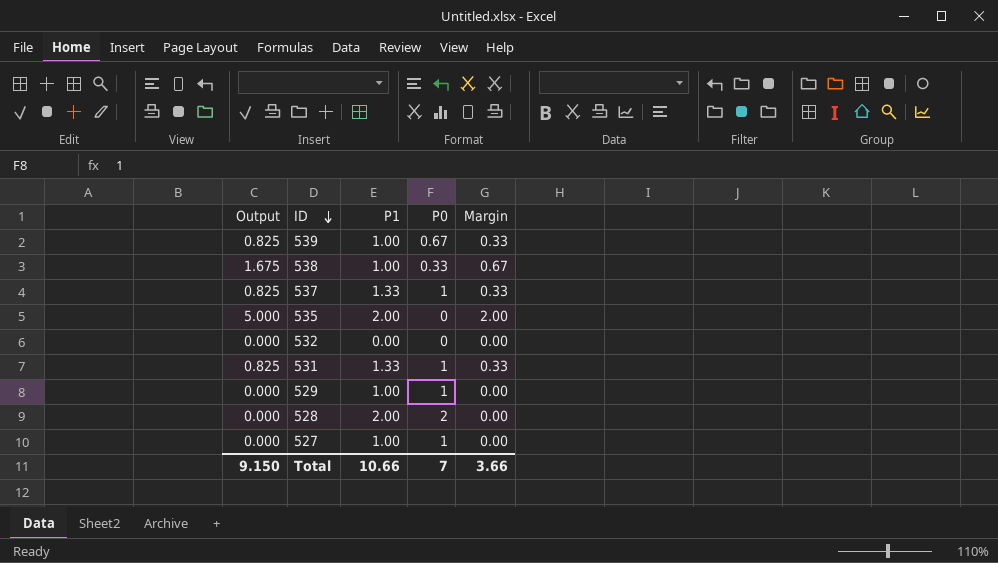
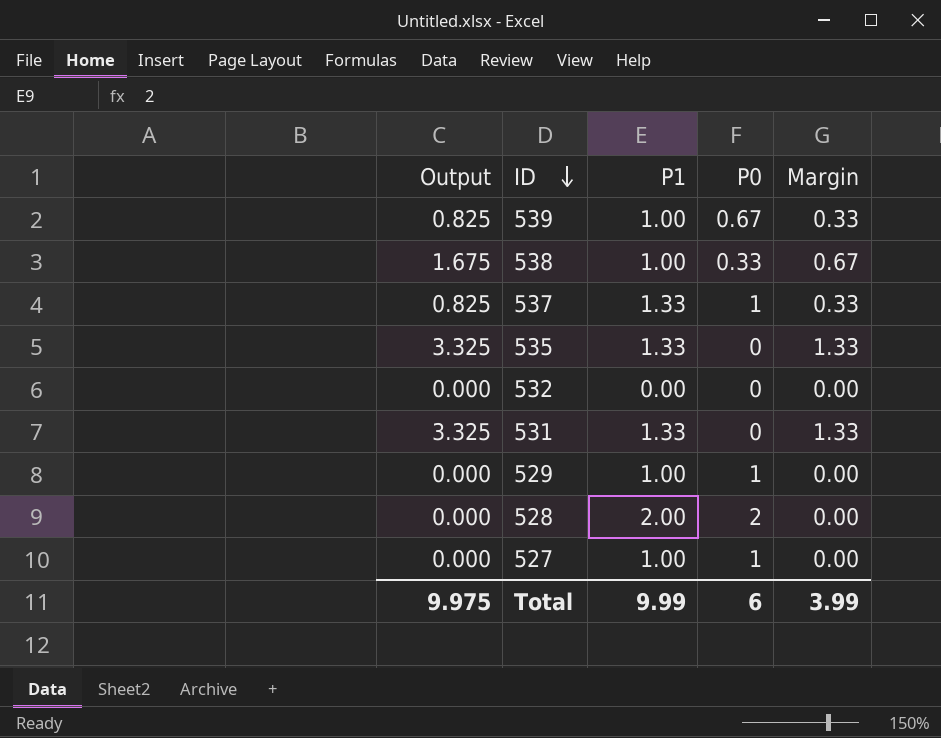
535 | Output: 5.000 -> 3.325
535 | P1: 2.00 -> 1.33
535 | Margin: 2.00 -> 1.33
531 | Output: 0.825 -> 3.325
531 | P0: 1 -> 0
531 | Margin: 0.33 -> 1.33
Total | Output: 9.150 -> 9.975
Total | P1: 10.66 -> 9.99
Total | P0: 7 -> 6
Total | Margin: 3.66 -> 3.99

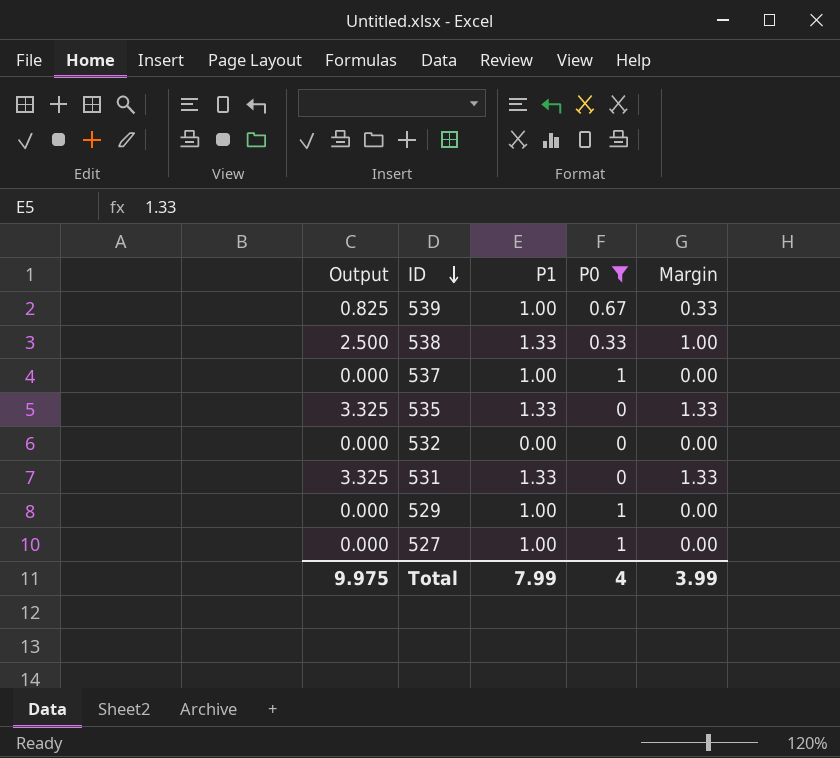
filter: none -> P0 != 2
538 | Output: 1.675 -> 2.500
538 | P1: 1.00 -> 1.33
538 | Margin: 0.67 -> 1.00
537 | Output: 0.825 -> 0.000
537 | P1: 1.33 -> 1.00
537 | Margin: 0.33 -> 0.00
Total | P1: 9.99 -> 7.99
Total | P0: 6 -> 4

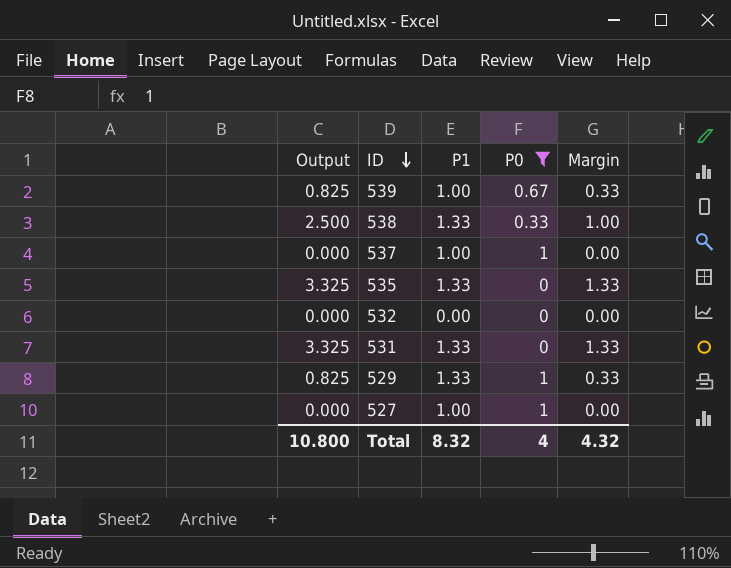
529 | Output: 0.000 -> 0.825
529 | P1: 1.00 -> 1.33
529 | Margin: 0.00 -> 0.33
Total | Output: 9.975 -> 10.800
Total | P1: 7.99 -> 8.32
Total | Margin: 3.99 -> 4.32

